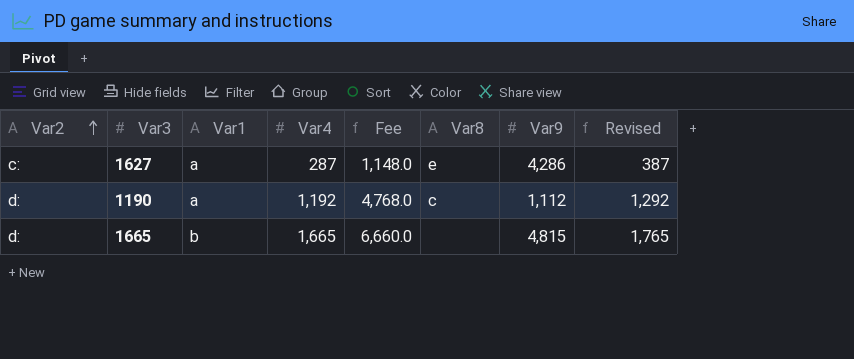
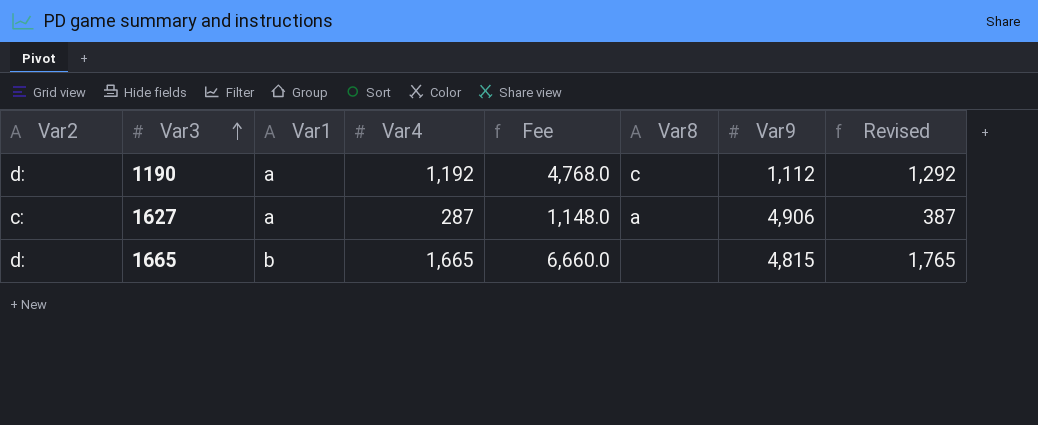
row order: Var2 ascending -> Var3 ascending
1627 | Var8: e -> a
1627 | Var9: 4,286 -> 4,906

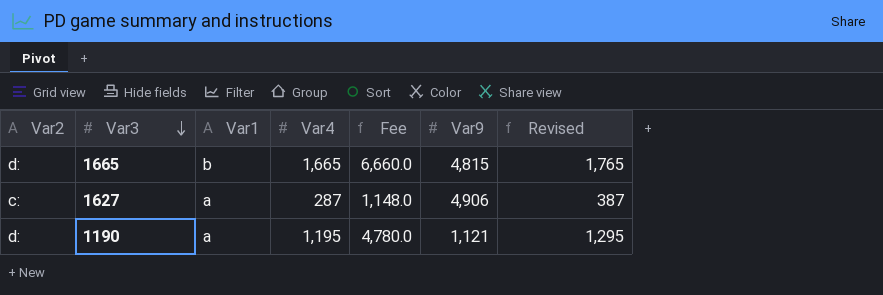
row order: Var3 ascending -> Var3 descending
column Var8 | position: 6 -> none
1190 | Var4: 1,192 -> 1,195
1190 | Fee: 4,768.0 -> 4,780.0
1190 | Var9: 1,112 -> 1,121
1190 | Revised: 1,292 -> 1,295

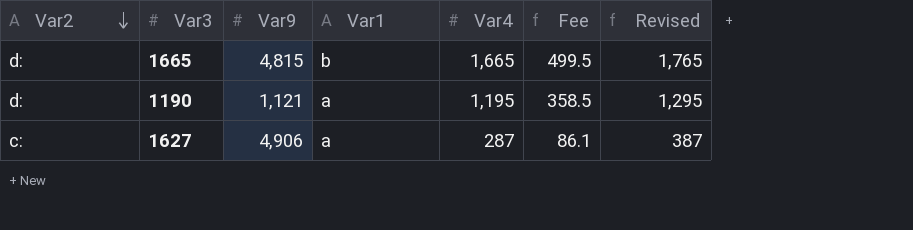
row order: Var3 descending -> Var2 descending
column Var9 | position: 6 -> 3
column Fee | formula: [Var4] * 4 -> [Var4] * 0.3

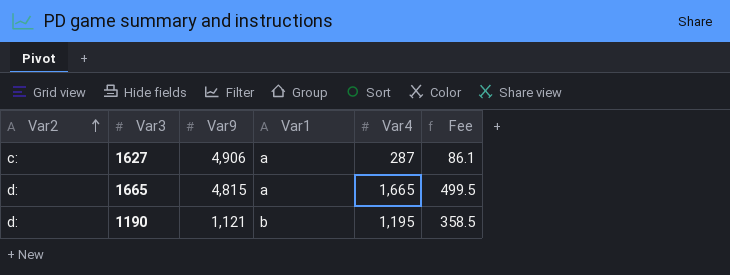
row order: Var2 descending -> Var2 ascending
column Revised | formula: [Var4] + 100 -> none
1665 | Var1: b -> a
1190 | Var1: a -> b

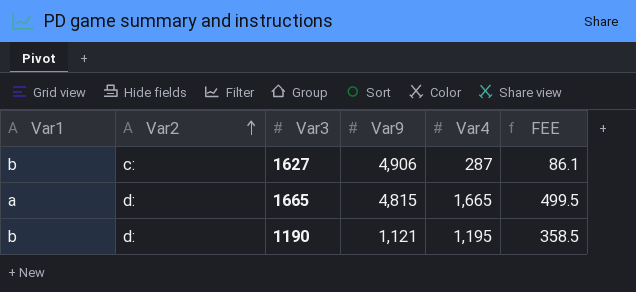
column Var1 | position: 4 -> 1
column name: Fee -> FEE
1627 | Var1: a -> b

